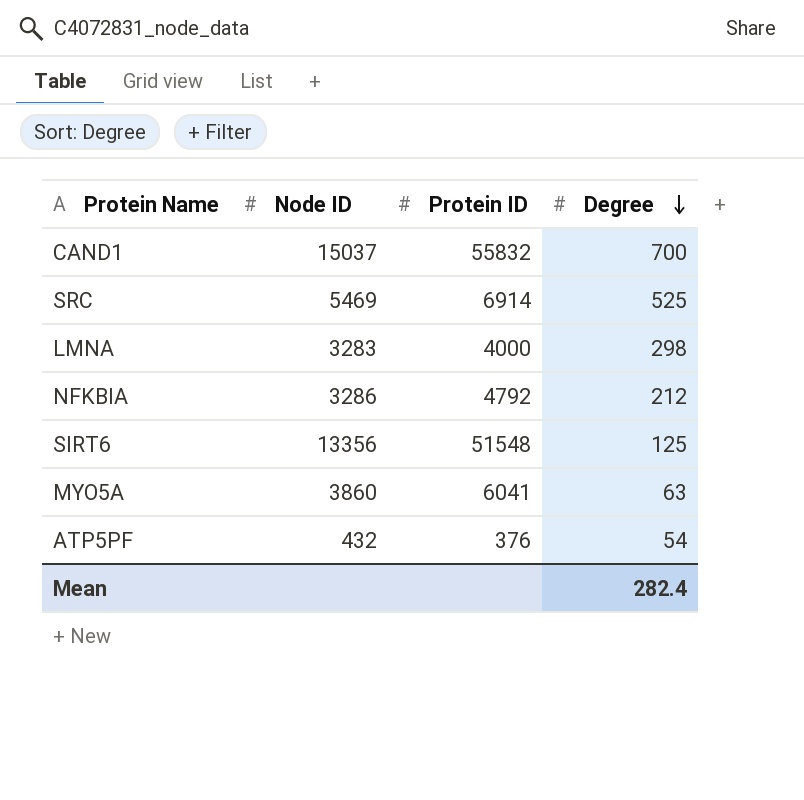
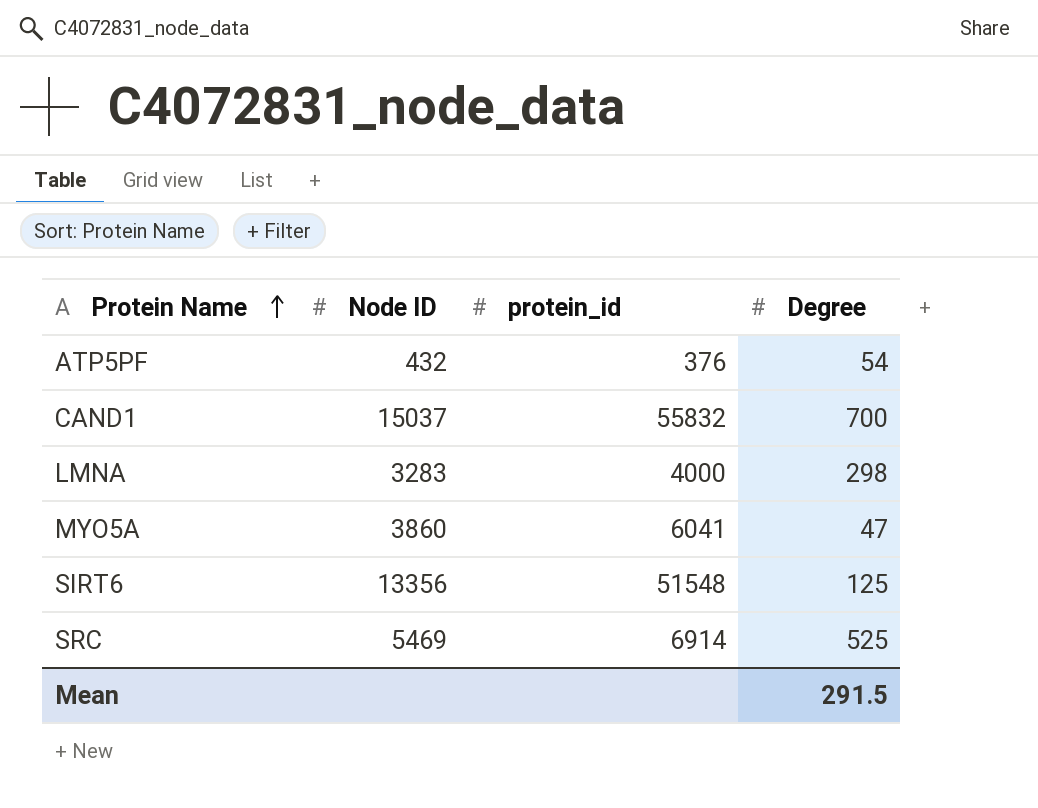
row order: Degree descending -> Protein Name ascending
column name: Protein ID -> protein_id
row NFKBIA: 3286 | 4792 | 212 -> none
MYO5A | Degree: 63 -> 47
Mean | Degree: 282.4 -> 291.5

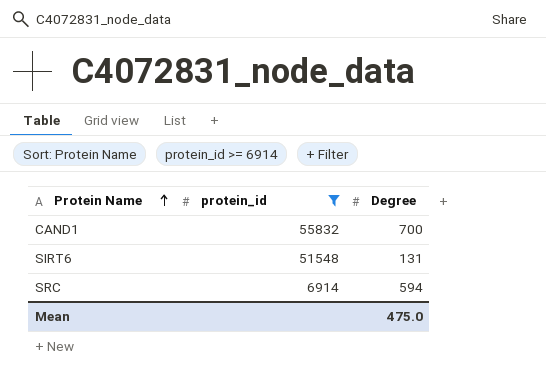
filter: none -> protein_id >= 6914
column Node ID | position: 2 -> none
SIRT6 | Degree: 125 -> 131
SRC | Degree: 525 -> 594
Mean | Degree: 291.5 -> 475.0

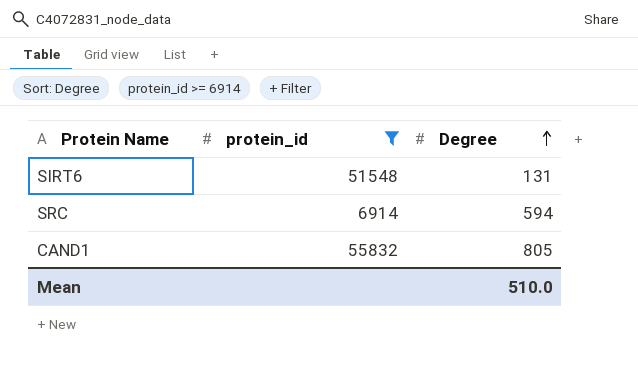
row order: Protein Name ascending -> Degree ascending
CAND1 | Degree: 700 -> 805
Mean | Degree: 475.0 -> 510.0

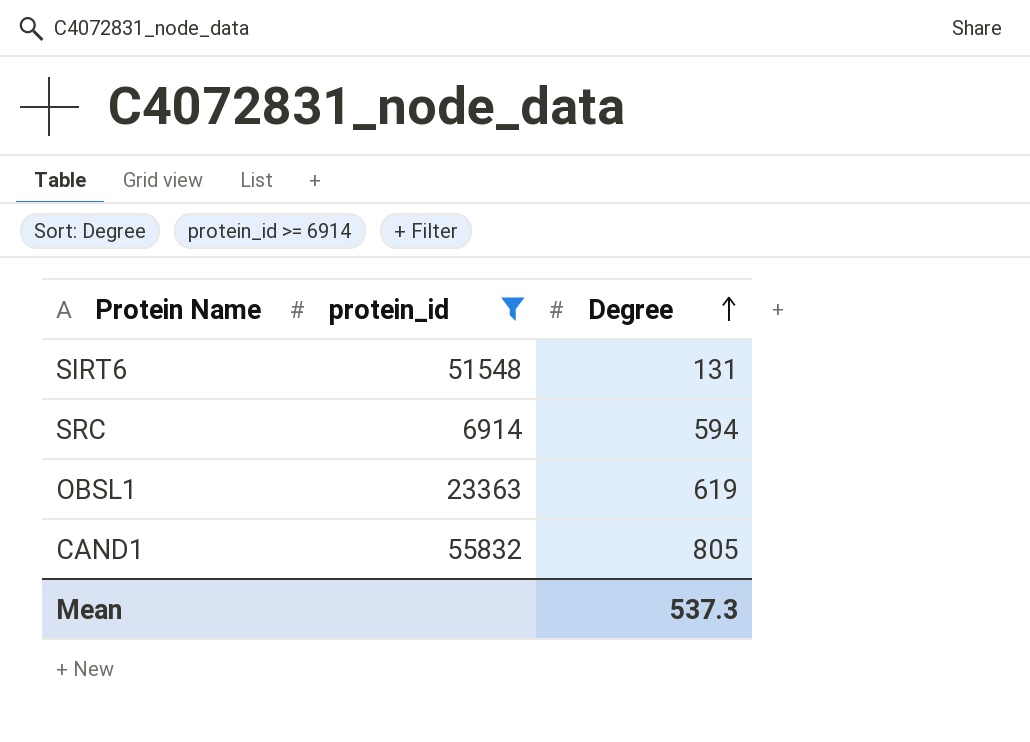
row OBSL1: none -> 23363 | 619
Mean | Degree: 510.0 -> 537.3

